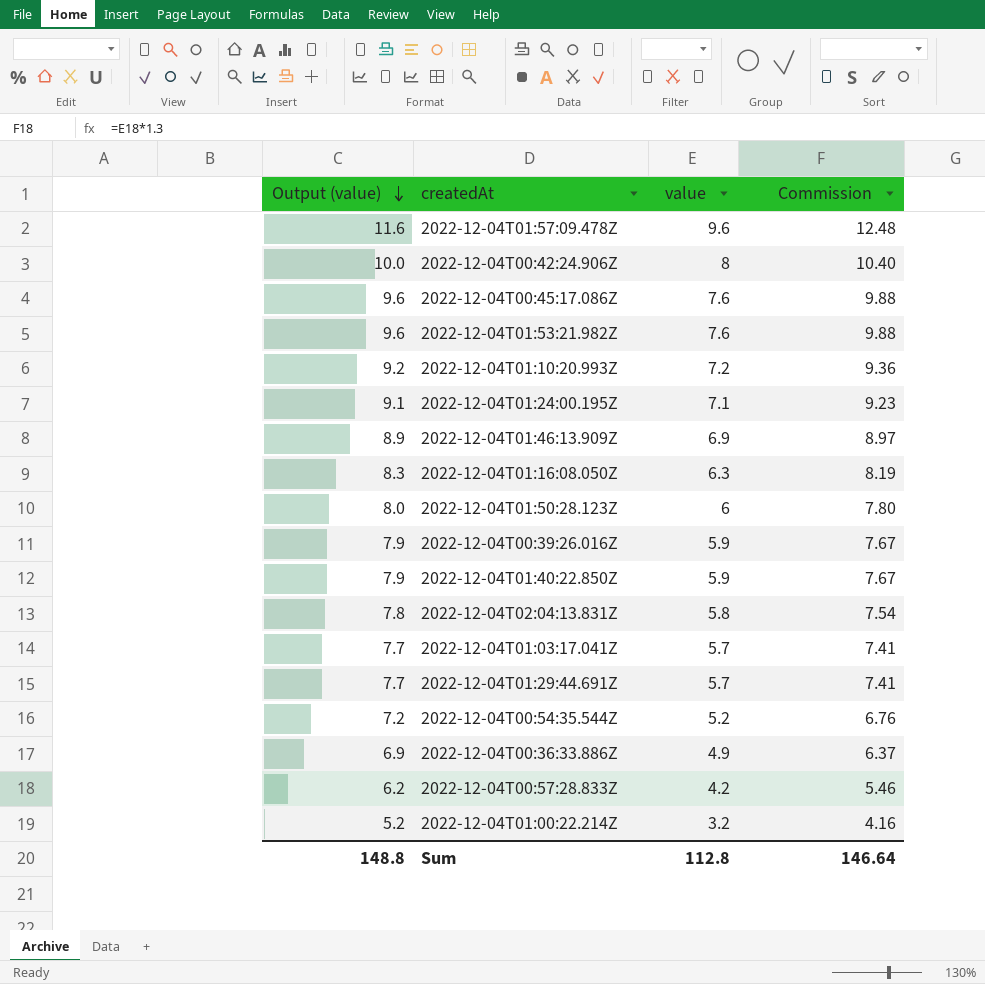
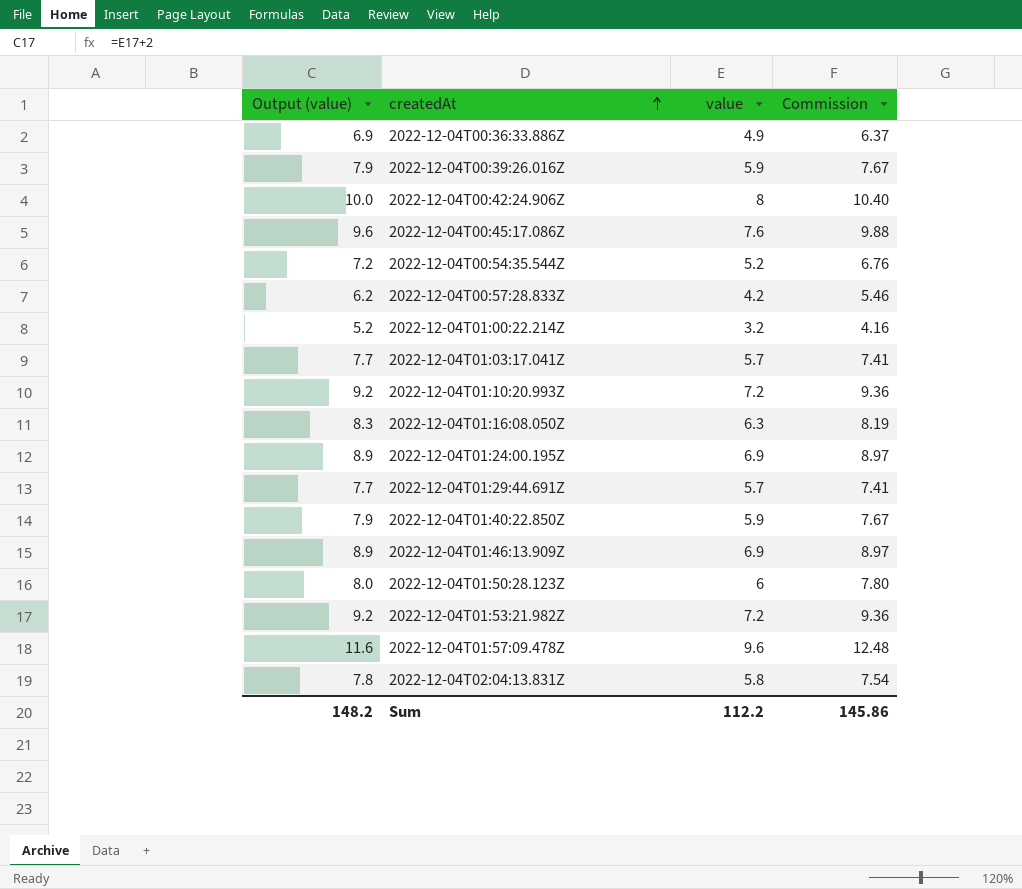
row order: Output (value) descending -> createdAt ascending
2022-12-04T01:24:00.195Z | Output (value): 9.1 -> 8.9
2022-12-04T01:24:00.195Z | value: 7.1 -> 6.9
2022-12-04T01:24:00.195Z | Commission: 9.23 -> 8.97
2022-12-04T01:53:21.982Z | Output (value): 9.6 -> 9.2
2022-12-04T01:53:21.982Z | value: 7.6 -> 7.2
2022-12-04T01:53:21.982Z | Commission: 9.88 -> 9.36
Sum | Output (value): 148.8 -> 148.2
Sum | value: 112.8 -> 112.2
Sum | Commission: 146.64 -> 145.86

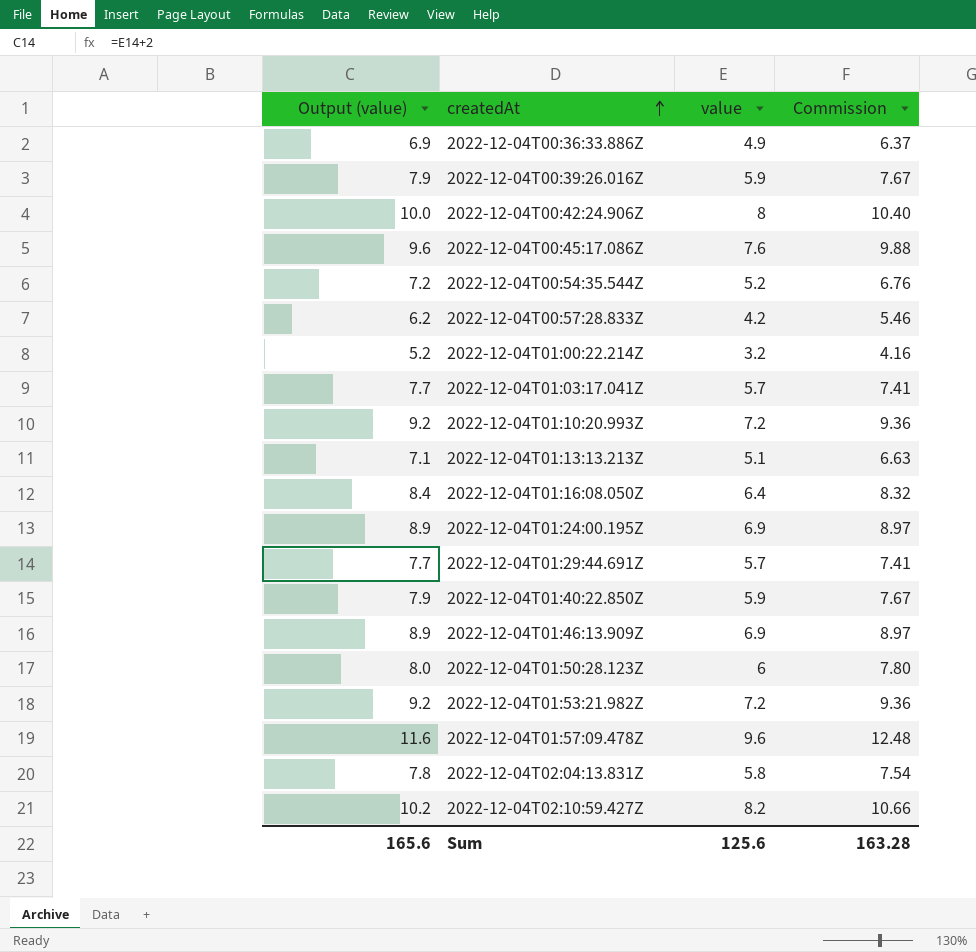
row 2022-12-04T01:13:13.213Z: none -> 7.1 | 5.1 | 6.63
2022-12-04T01:16:08.050Z | Output (value): 8.3 -> 8.4
2022-12-04T01:16:08.050Z | value: 6.3 -> 6.4
2022-12-04T01:16:08.050Z | Commission: 8.19 -> 8.32
row 2022-12-04T02:10:59.427Z: none -> 10.2 | 8.2 | 10.66
Sum | Output (value): 148.2 -> 165.6
Sum | value: 112.2 -> 125.6
Sum | Commission: 145.86 -> 163.28

